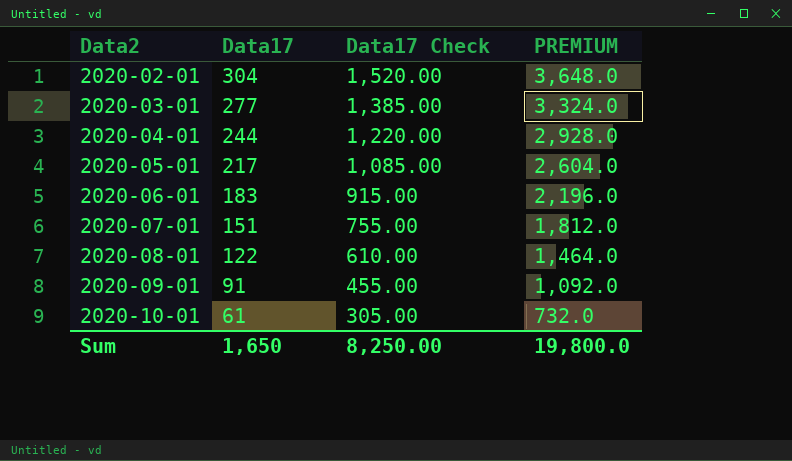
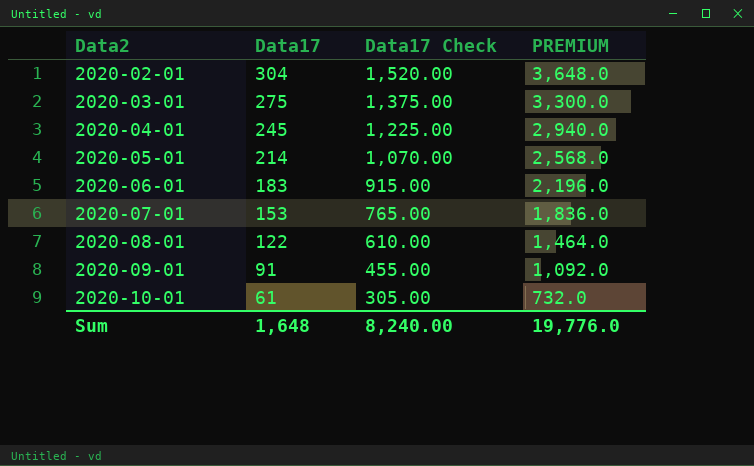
2020-03-01 | Data17: 277 -> 275
2020-03-01 | Data17 Check: 1,385.00 -> 1,375.00
2020-03-01 | PREMIUM: 3,324.0 -> 3,300.0
2020-04-01 | Data17: 244 -> 245
2020-04-01 | Data17 Check: 1,220.00 -> 1,225.00
2020-04-01 | PREMIUM: 2,928.0 -> 2,940.0
2020-05-01 | Data17: 217 -> 214
2020-05-01 | Data17 Check: 1,085.00 -> 1,070.00
2020-05-01 | PREMIUM: 2,604.0 -> 2,568.0
2020-07-01 | Data17: 151 -> 153
2020-07-01 | Data17 Check: 755.00 -> 765.00
2020-07-01 | PREMIUM: 1,812.0 -> 1,836.0
Sum | Data17: 1,650 -> 1,648
Sum | Data17 Check: 8,250.00 -> 8,240.00
Sum | PREMIUM: 19,800.0 -> 19,776.0

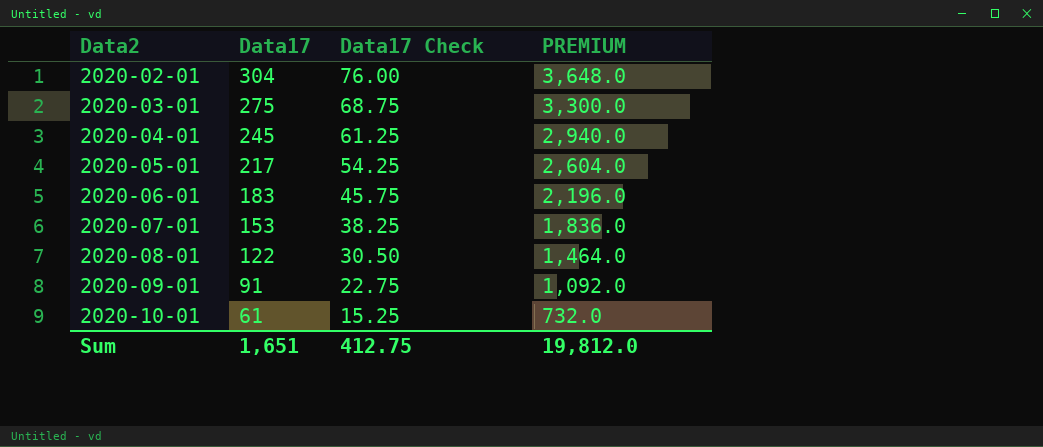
column Data17 Check | formula: [Data17] * 5 -> [Data17] * 0.25
2020-05-01 | Data17: 214 -> 217
2020-05-01 | PREMIUM: 2,568.0 -> 2,604.0
Sum | Data17: 1,648 -> 1,651
Sum | Data17 Check: 8,240.00 -> 412.75
Sum | PREMIUM: 19,776.0 -> 19,812.0

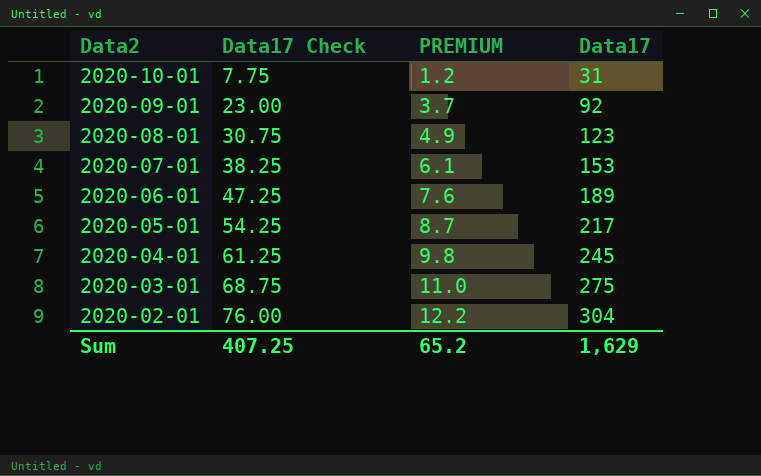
row order: Data2 ascending -> Data2 descending
column PREMIUM | formula: [Data17] * 12 -> [Data17] * 0.04
column Data17 | position: 2 -> 4
2020-10-01 | Data17 Check: 15.25 -> 7.75
2020-10-01 | Data17: 61 -> 31
2020-09-01 | Data17 Check: 22.75 -> 23.00
2020-09-01 | Data17: 91 -> 92
2020-08-01 | Data17 Check: 30.50 -> 30.75
2020-08-01 | Data17: 122 -> 123
2020-06-01 | Data17 Check: 45.75 -> 47.25
2020-06-01 | Data17: 183 -> 189
Sum | Data17 Check: 412.75 -> 407.25
Sum | PREMIUM: 19,812.0 -> 65.2
Sum | Data17: 1,651 -> 1,629

